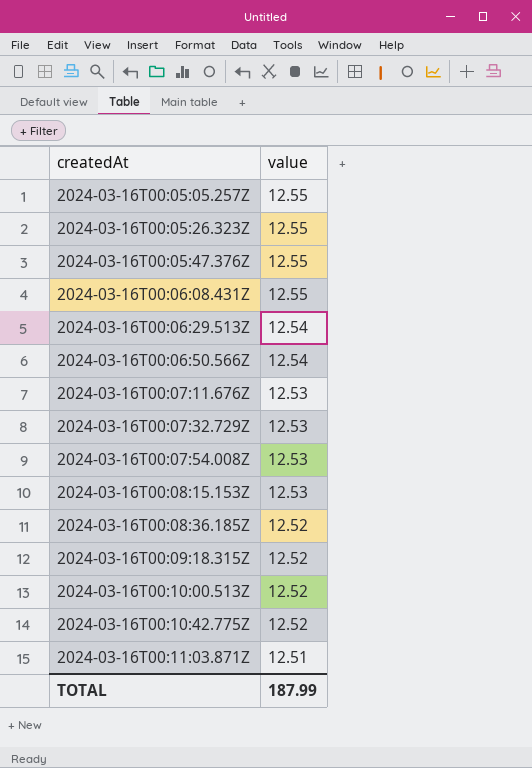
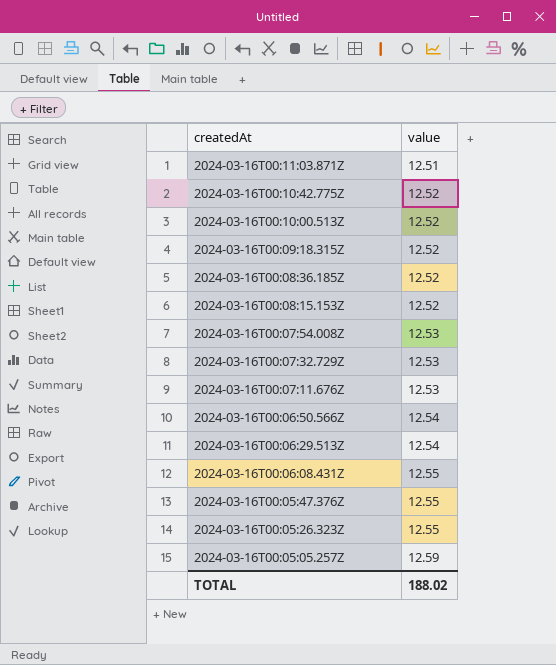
row order: createdAt ascending -> createdAt descending
2024-03-16T00:08:15.153Z | value: 12.53 -> 12.52
2024-03-16T00:05:05.257Z | value: 12.55 -> 12.59
TOTAL | value: 187.99 -> 188.02

